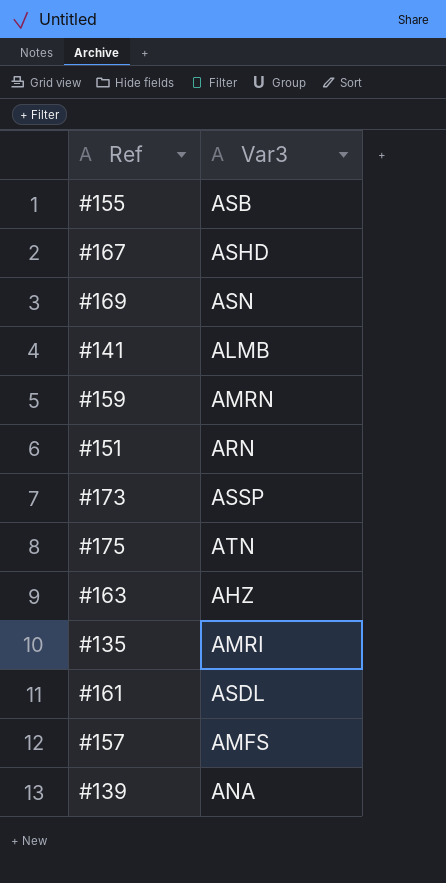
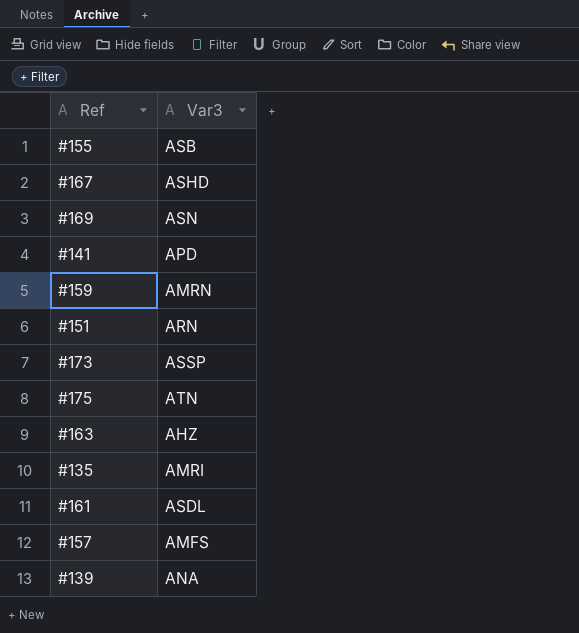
#141 | Var3: ALMB -> APD

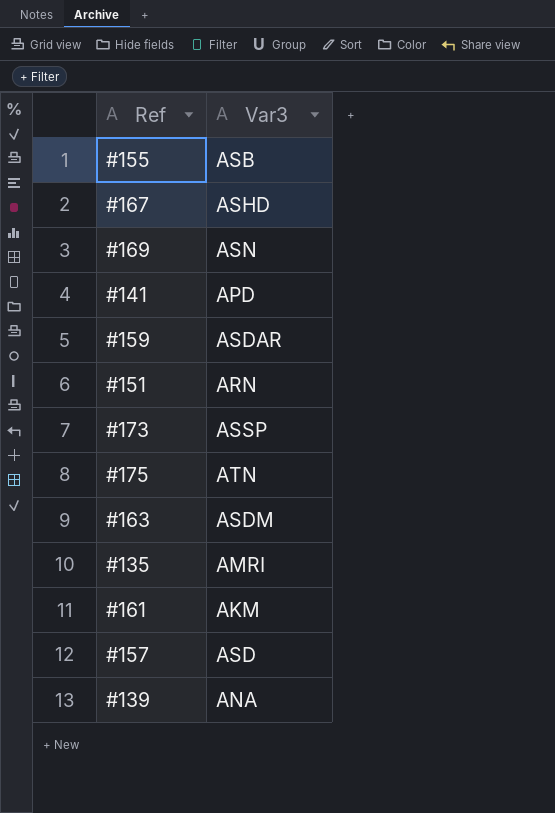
#159 | Var3: AMRN -> ASDAR
#163 | Var3: AHZ -> ASDM
#161 | Var3: ASDL -> AKM
#157 | Var3: AMFS -> ASD

